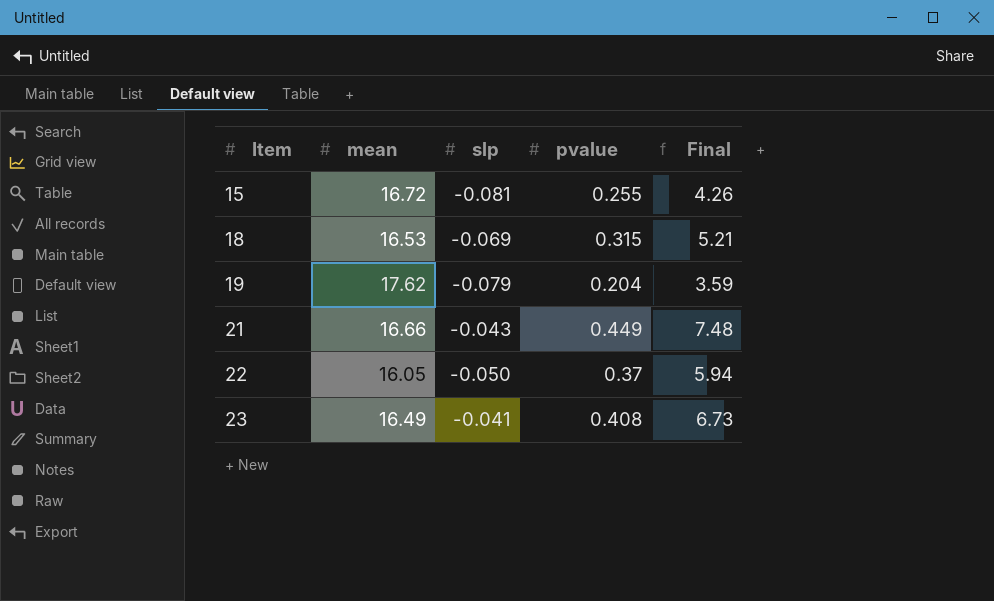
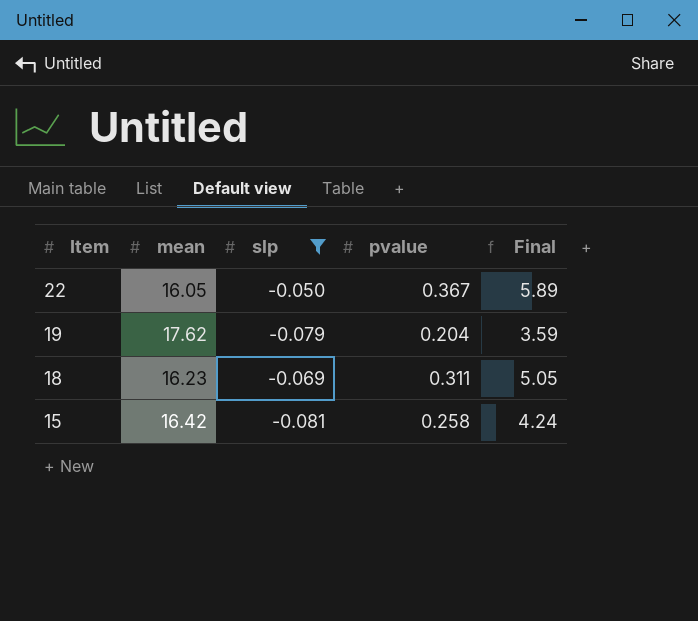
filter: none -> slp <= -0.050
row order: Item ascending -> Item descending
22 | pvalue: 0.37 -> 0.367
22 | Final: 5.94 -> 5.89
18 | mean: 16.53 -> 16.23
18 | pvalue: 0.315 -> 0.311
18 | Final: 5.21 -> 5.05
15 | mean: 16.72 -> 16.42
15 | pvalue: 0.255 -> 0.258
15 | Final: 4.26 -> 4.24

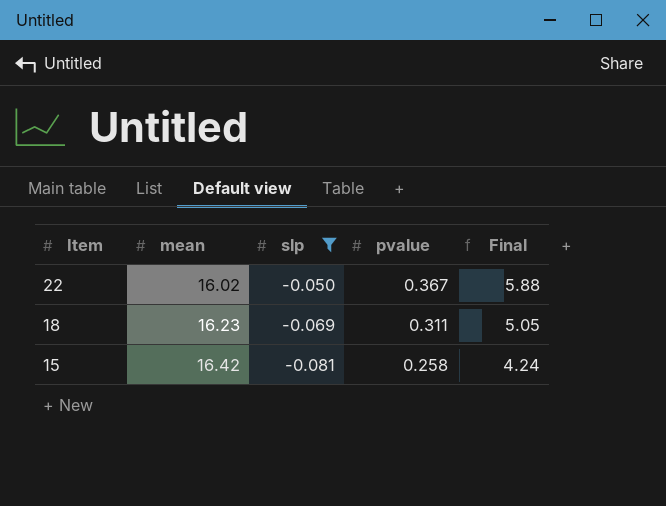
row 19: 17.62 | -0.079 | 0.204 | 3.59 -> none
22 | mean: 16.05 -> 16.02
22 | Final: 5.89 -> 5.88

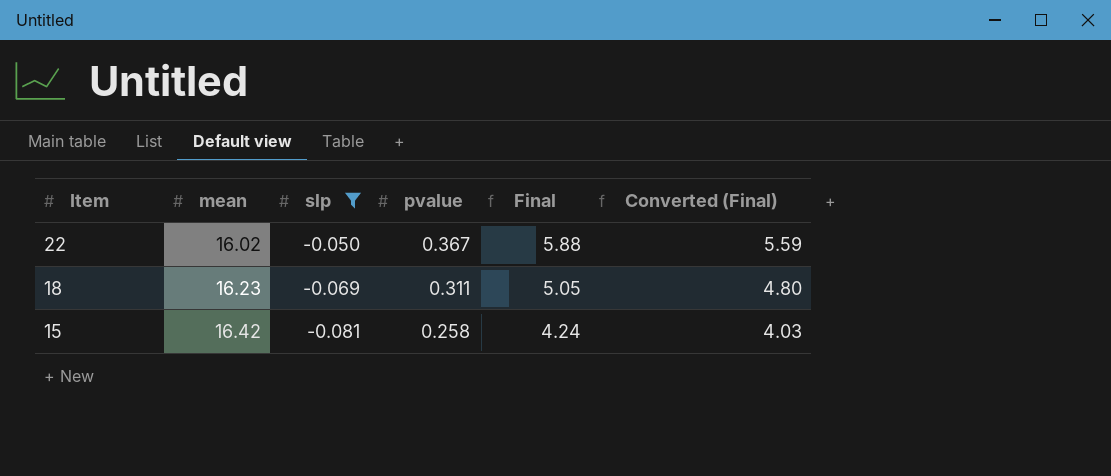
column Converted (Final) | formula: none -> [Final] * 0.95

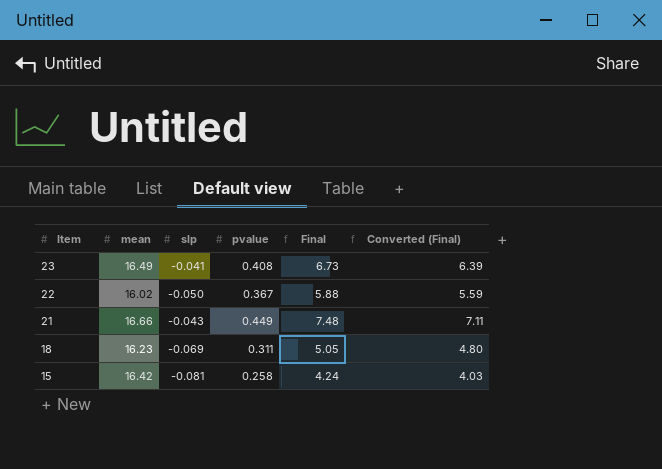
filter: slp <= -0.050 -> none

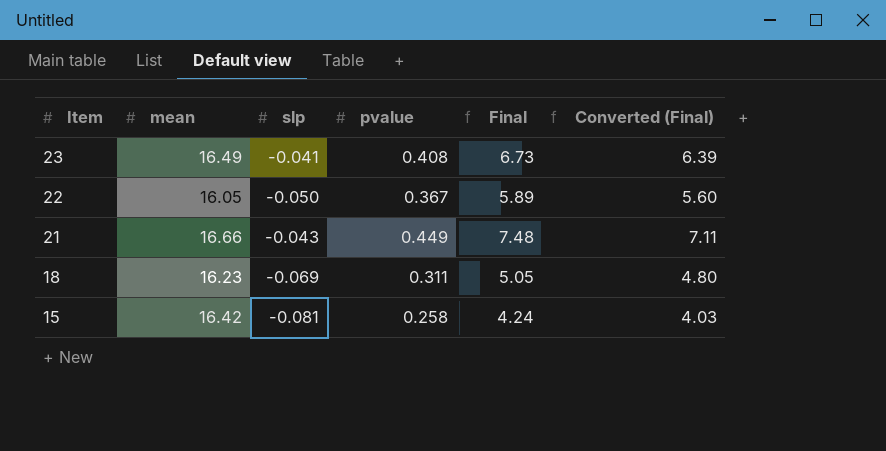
22 | mean: 16.02 -> 16.05
22 | Final: 5.88 -> 5.89
22 | Converted (Final): 5.59 -> 5.60

